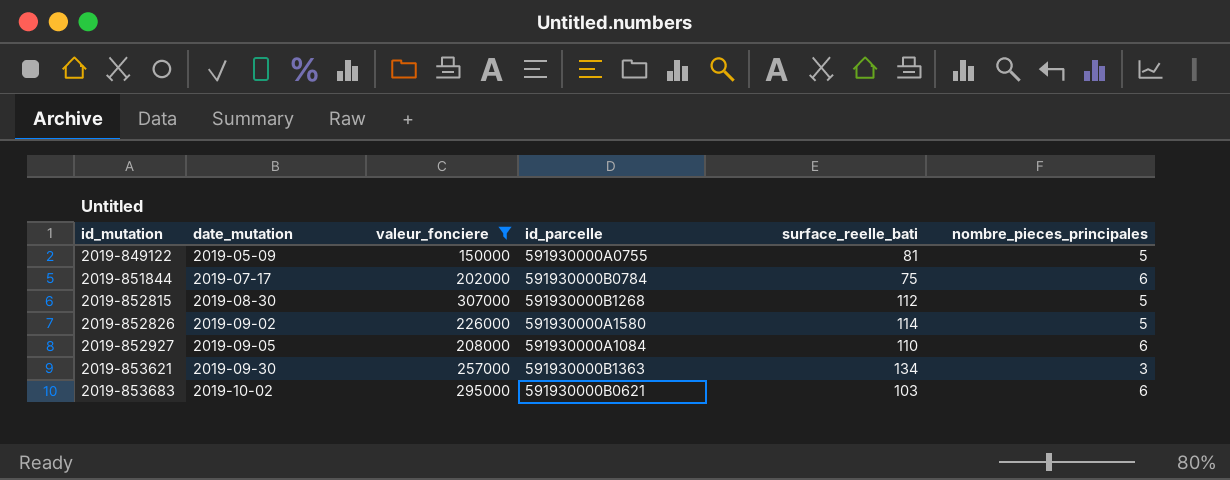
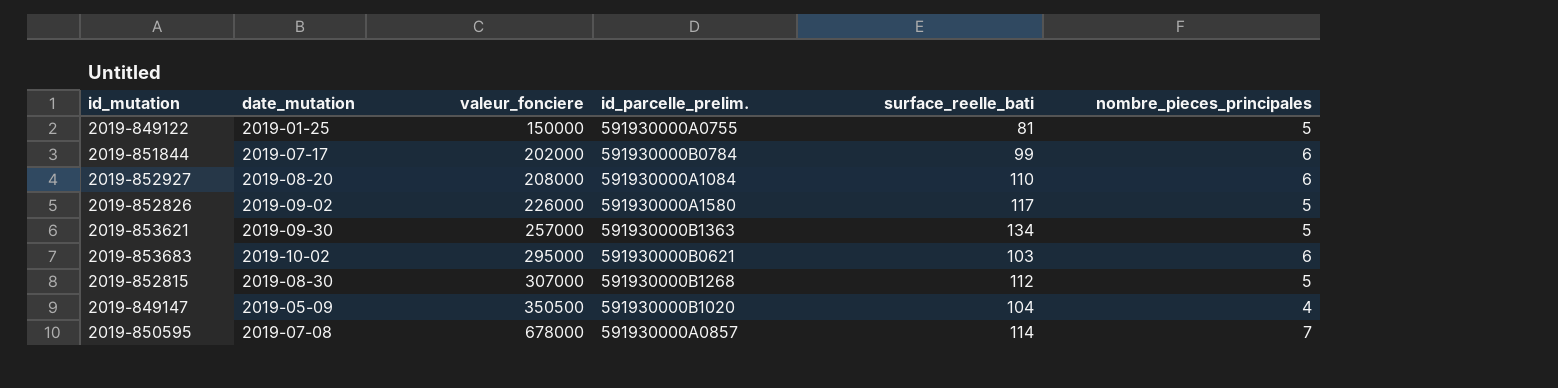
filter: valeur_fonciere <= 307000 -> none
row order: id_mutation ascending -> valeur_fonciere ascending
column name: id_parcelle -> id_parcelle_prelim.
2019-849122 | date_mutation: 2019-05-09 -> 2019-01-25
2019-851844 | surface_reelle_bati: 75 -> 99
2019-852927 | date_mutation: 2019-09-05 -> 2019-08-20
2019-852826 | surface_reelle_bati: 114 -> 117
2019-853621 | nombre_pieces_principales: 3 -> 5

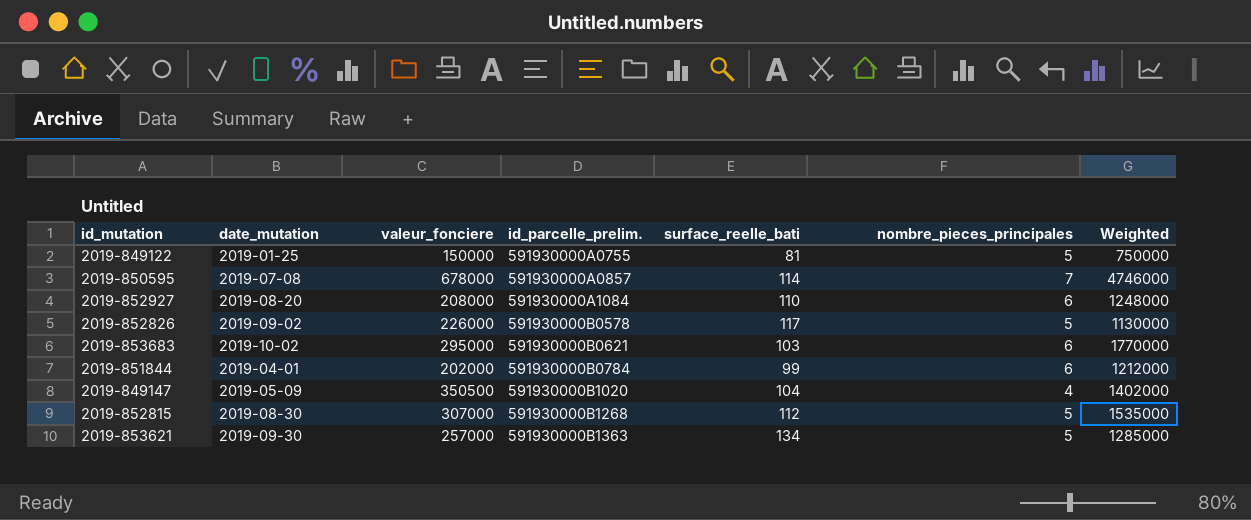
row order: valeur_fonciere ascending -> id_parcelle_prelim. ascending
column Weighted | formula: none -> [valeur_fonciere] * [nombre_pieces_principales]
2019-852826 | id_parcelle_prelim.: 591930000A1580 -> 591930000B0578
2019-851844 | date_mutation: 2019-07-17 -> 2019-04-01

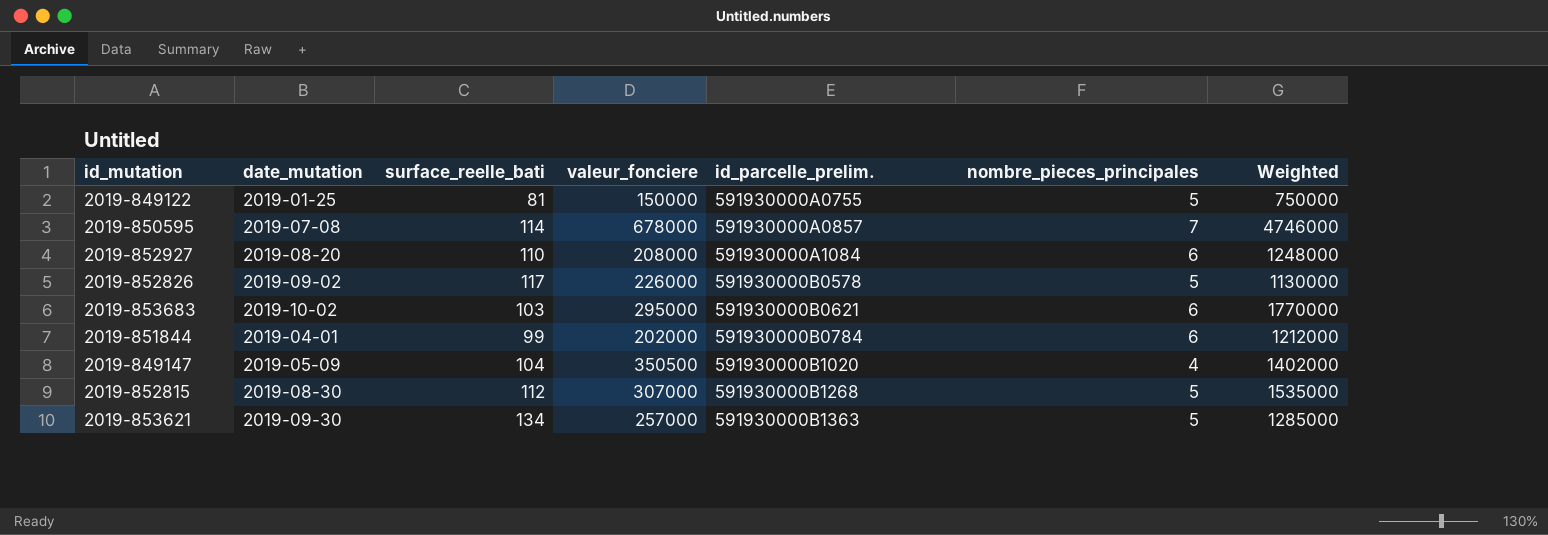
column surface_reelle_bati | position: 5 -> 3

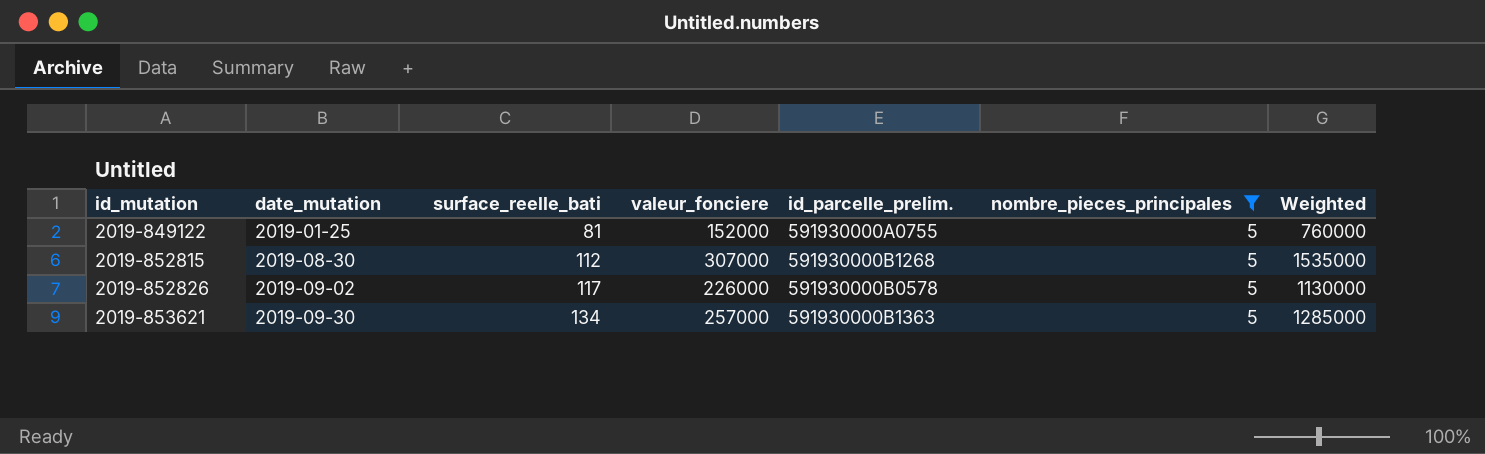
filter: none -> nombre_pieces_principales = 5
row order: id_parcelle_prelim. ascending -> id_mutation ascending
2019-849122 | valeur_fonciere: 150000 -> 152000
2019-849122 | Weighted: 750000 -> 760000

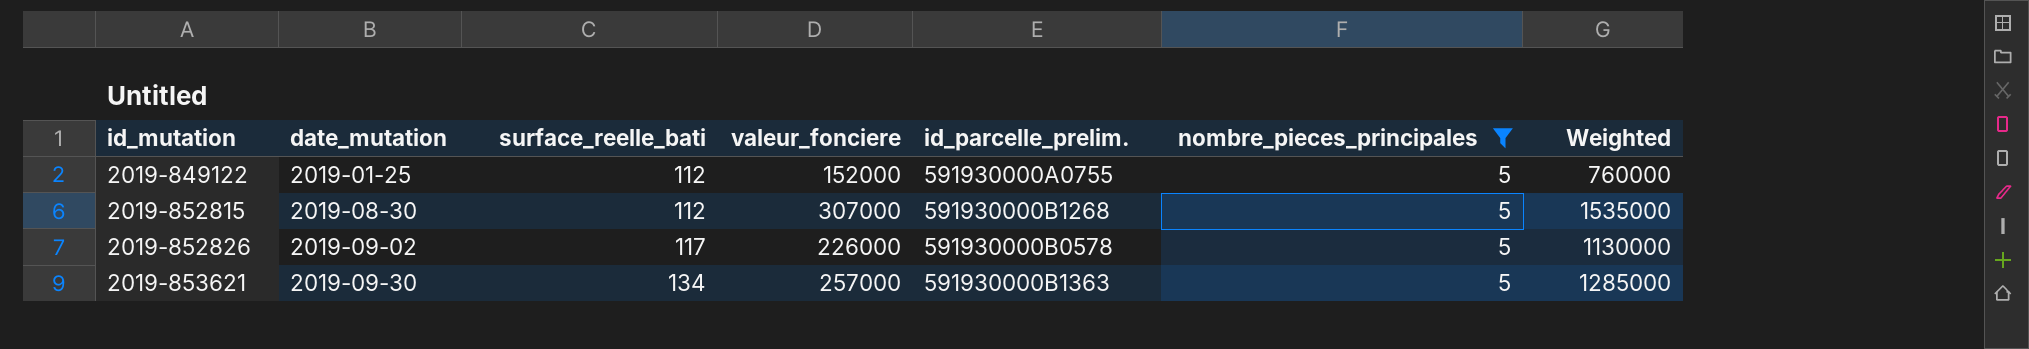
2019-849122 | surface_reelle_bati: 81 -> 112

